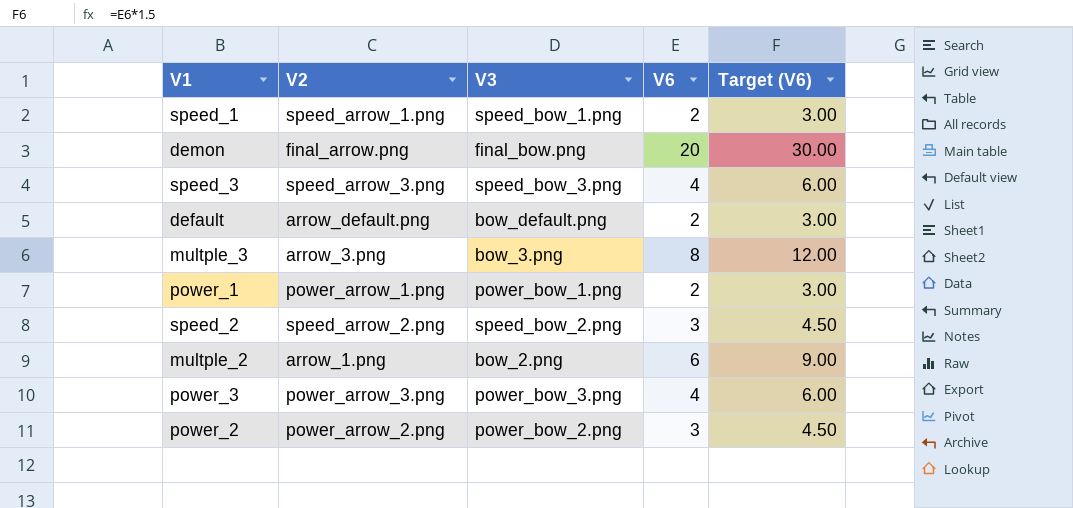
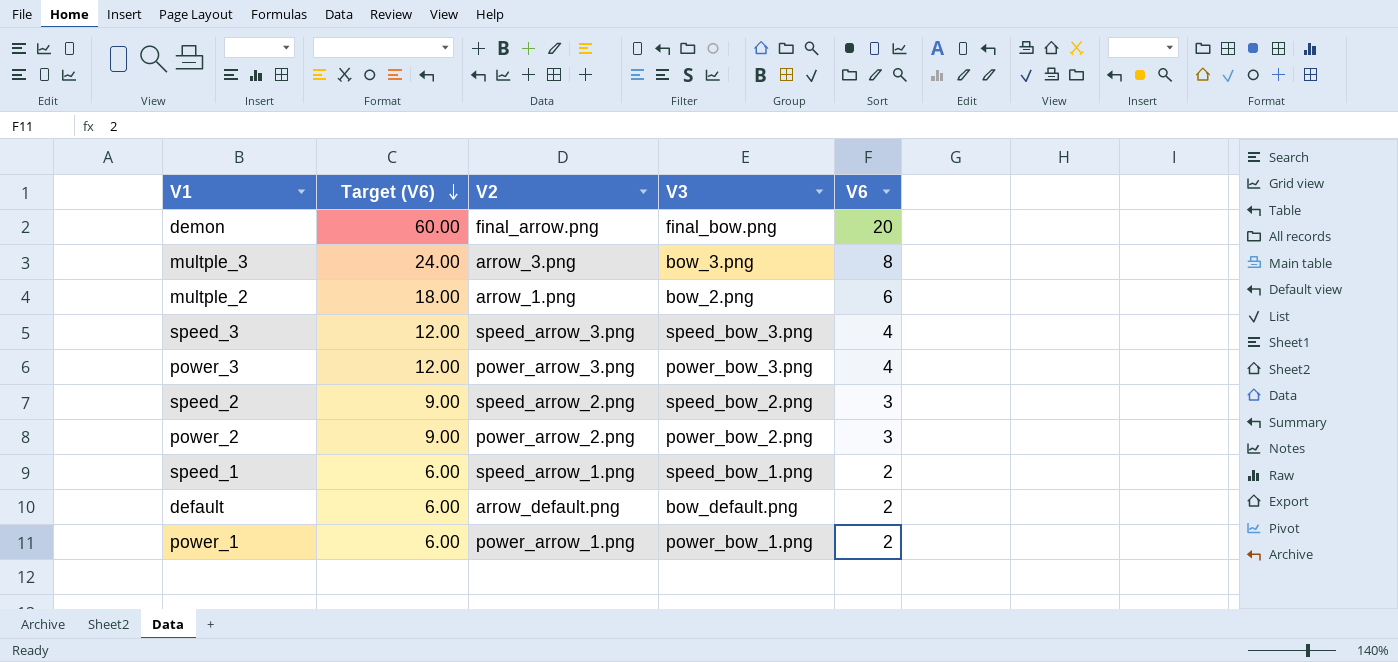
row order: none -> Target (V6) descending
column Target (V6) | formula: [V6] * 1.5 -> [V6] * 3
column Target (V6) | position: 5 -> 2

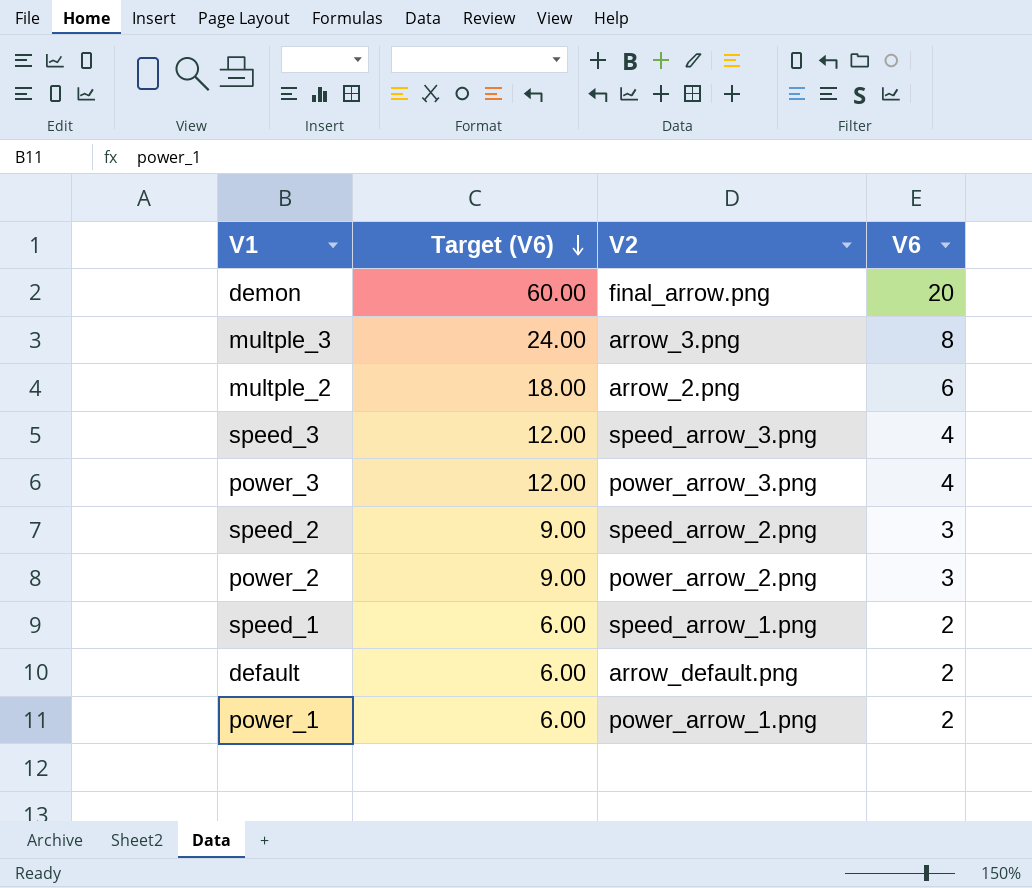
column V3 | position: 4 -> none
multple_2 | V2: arrow_1.png -> arrow_2.png

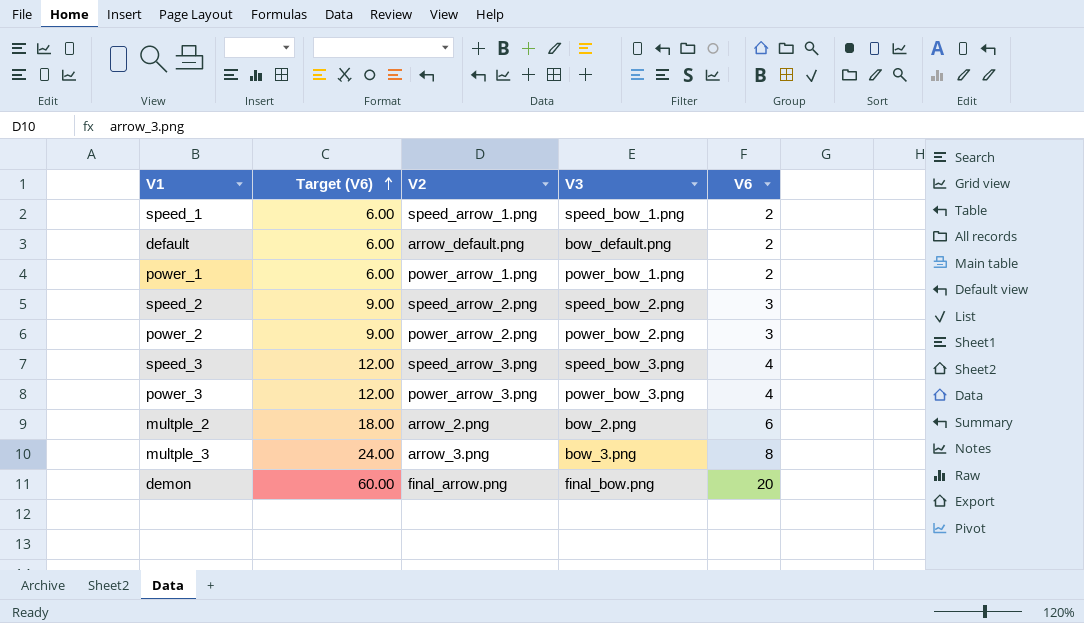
row order: Target (V6) descending -> Target (V6) ascending
column V3 | position: none -> 4

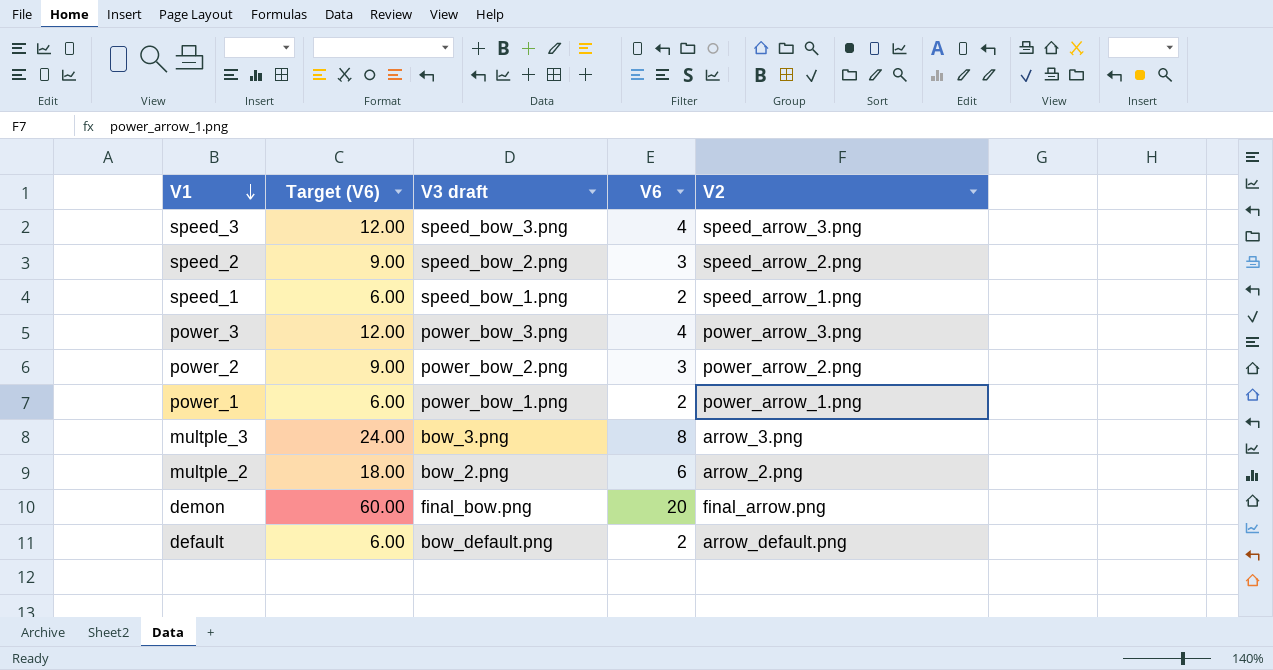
row order: Target (V6) ascending -> V1 descending
column name: V3 -> V3 draft
column V2 | position: 3 -> 5

